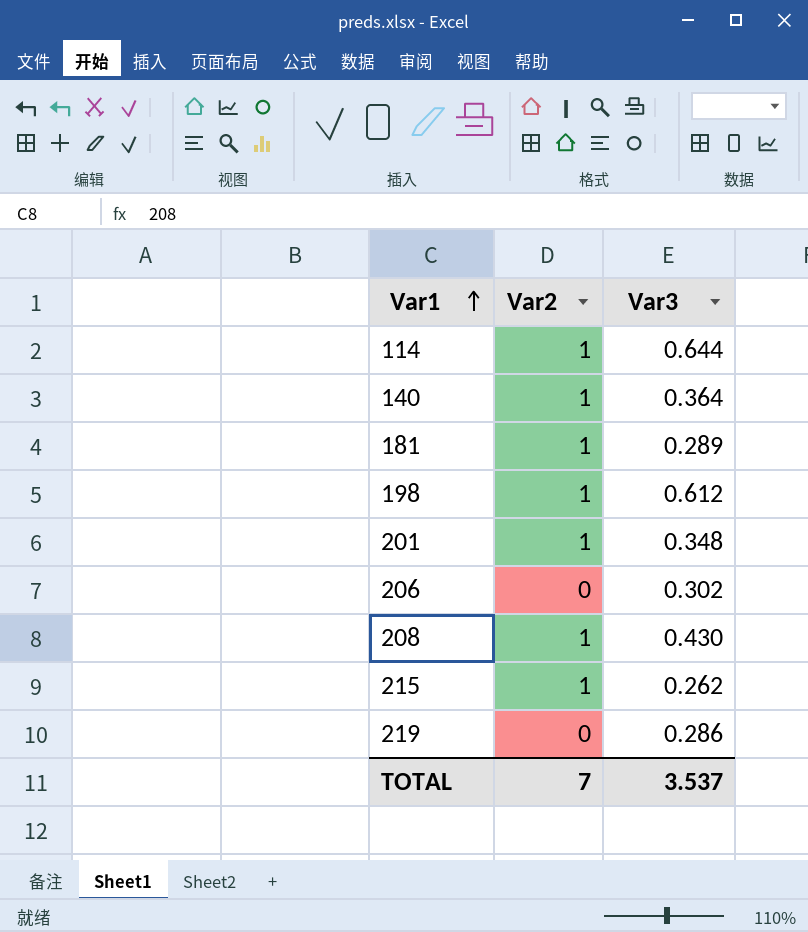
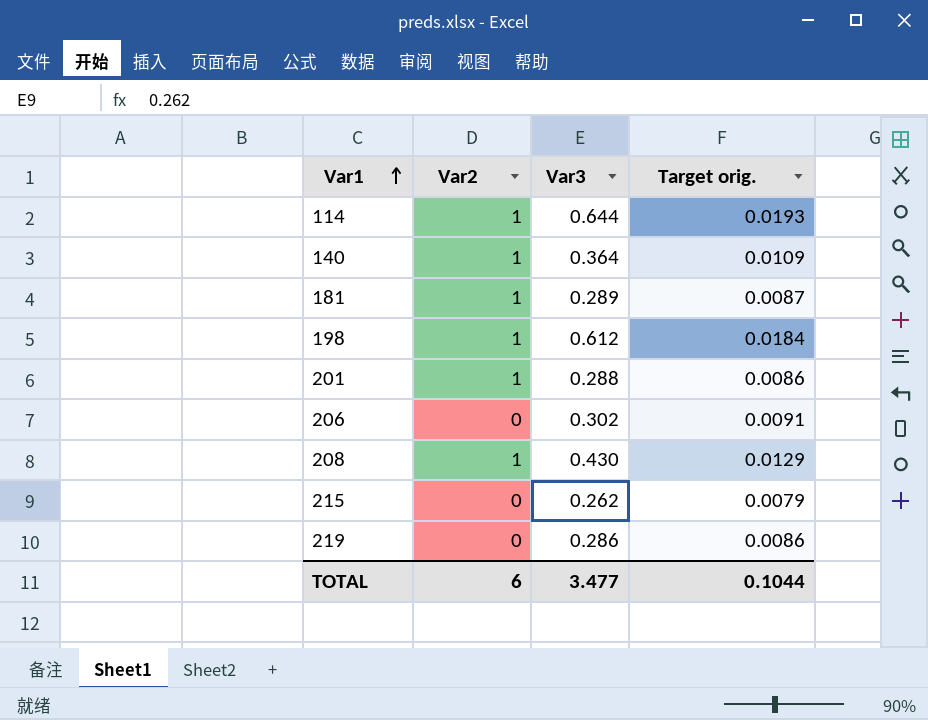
column Target orig. | formula: none -> [Var3] * 0.03
201 | Var3: 0.348 -> 0.288
215 | Var2: 1 -> 0
TOTAL | Var2: 7 -> 6
TOTAL | Var3: 3.537 -> 3.477

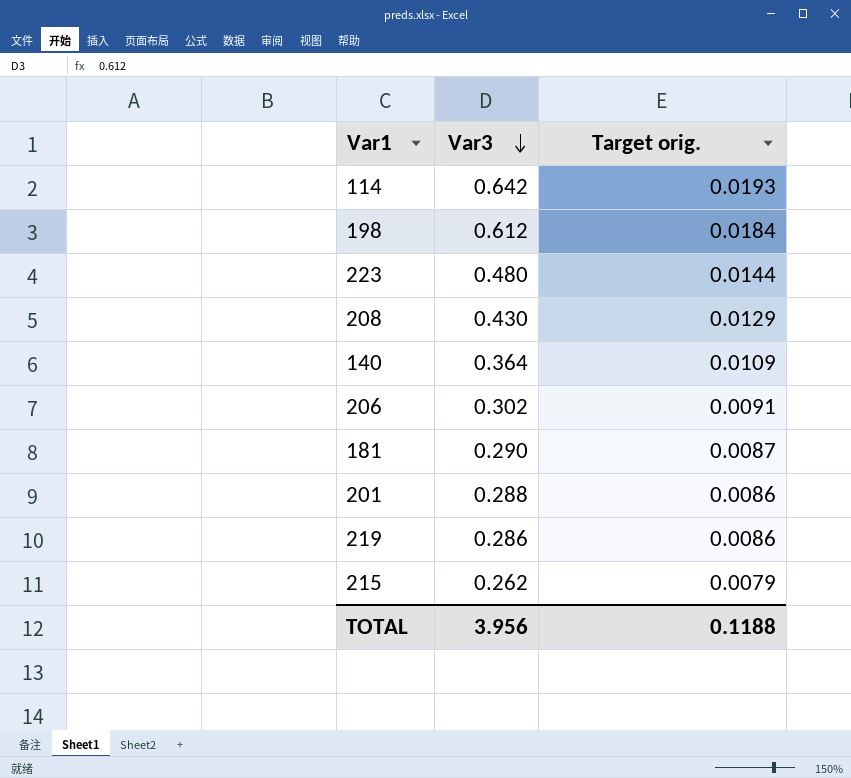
row order: Var1 ascending -> Var3 descending
column Var2 | position: 2 -> none
114 | Var3: 0.644 -> 0.642
row 223: none -> 0.480 | 0.0144
181 | Var3: 0.289 -> 0.290
TOTAL | Var3: 3.477 -> 3.956
TOTAL | Target orig.: 0.1044 -> 0.1188

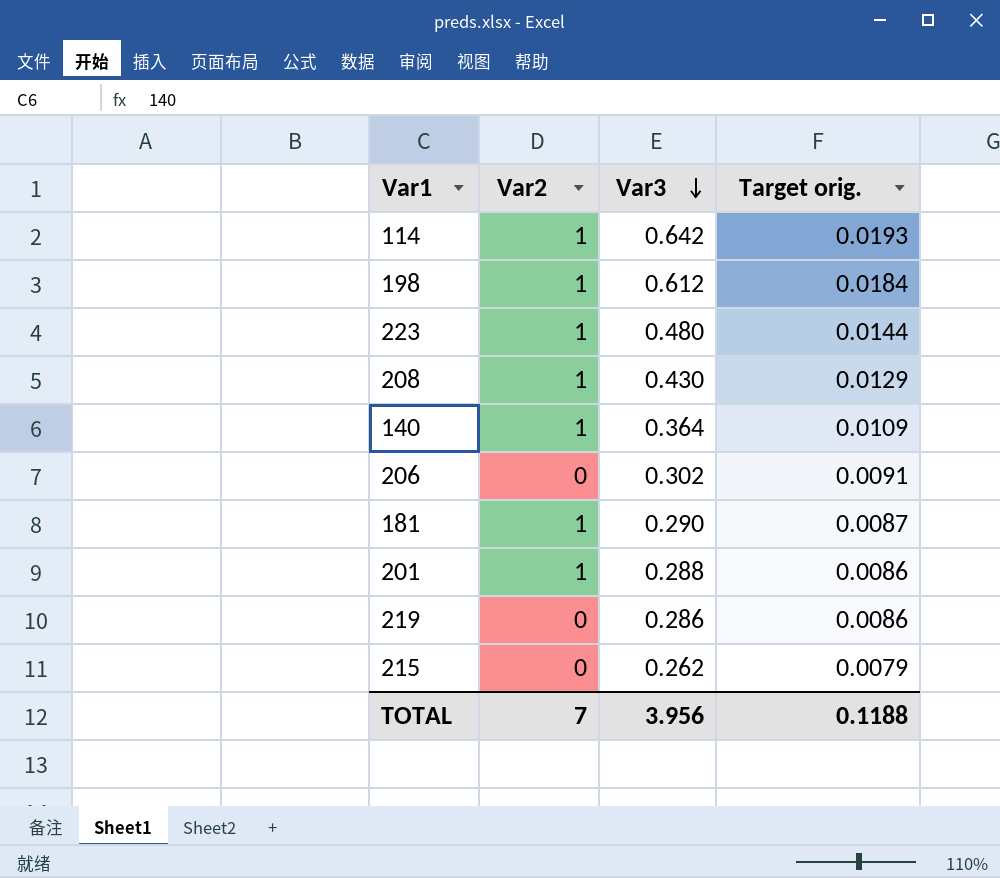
column Var2 | position: none -> 2

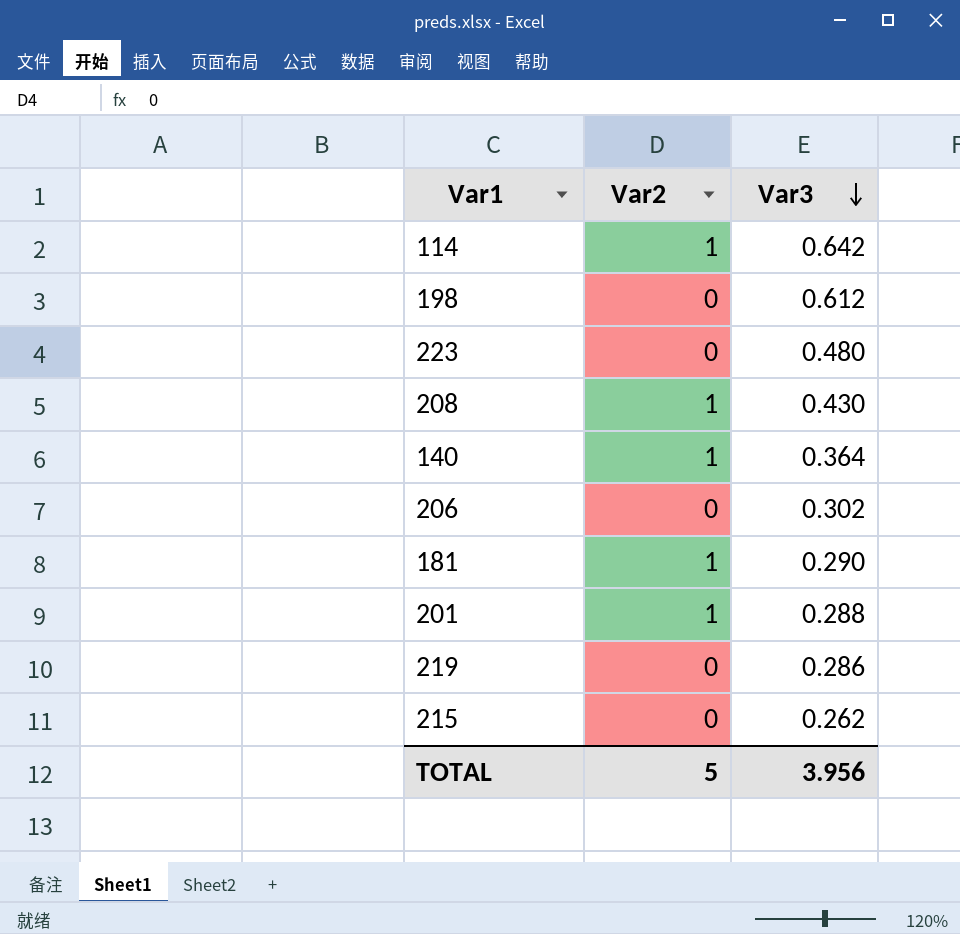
column Target orig. | formula: [Var3] * 0.03 -> none
198 | Var2: 1 -> 0
223 | Var2: 1 -> 0
TOTAL | Var2: 7 -> 5

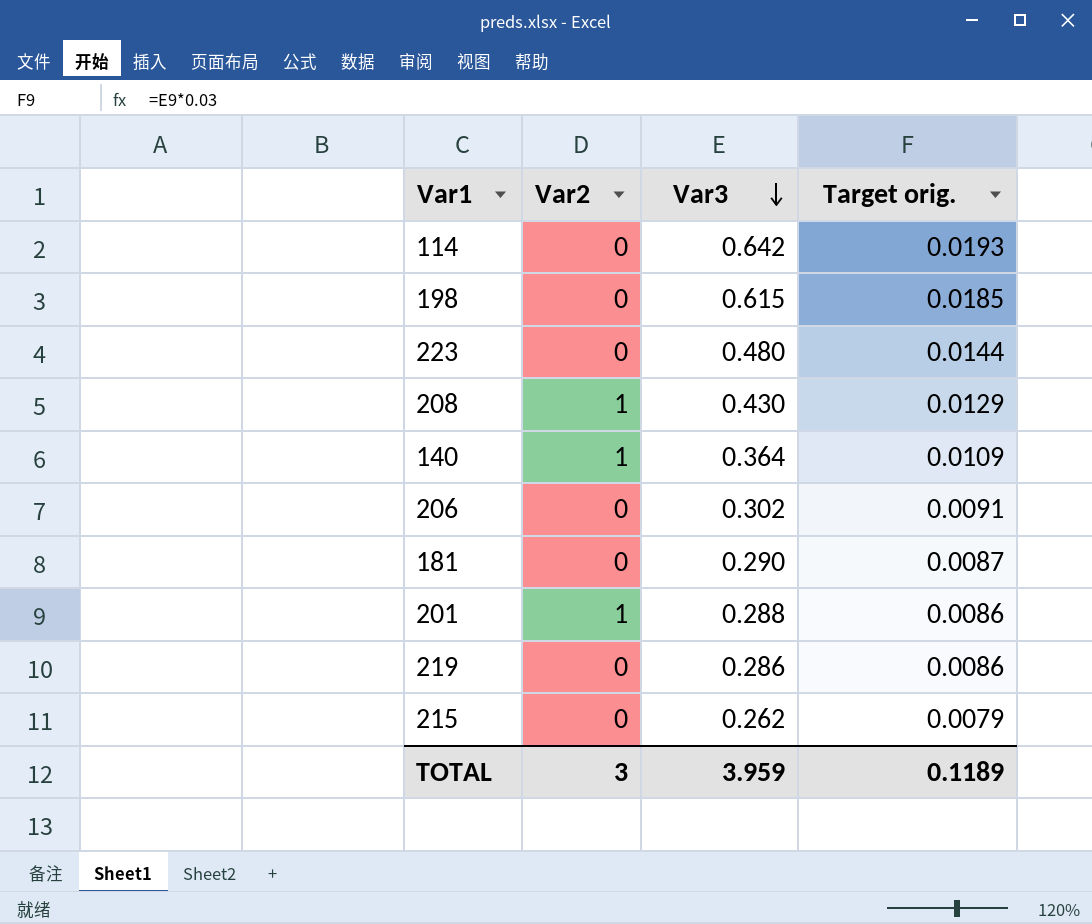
column Target orig. | formula: none -> [Var3] * 0.03
114 | Var2: 1 -> 0
198 | Var3: 0.612 -> 0.615
181 | Var2: 1 -> 0
TOTAL | Var2: 5 -> 3
TOTAL | Var3: 3.956 -> 3.959

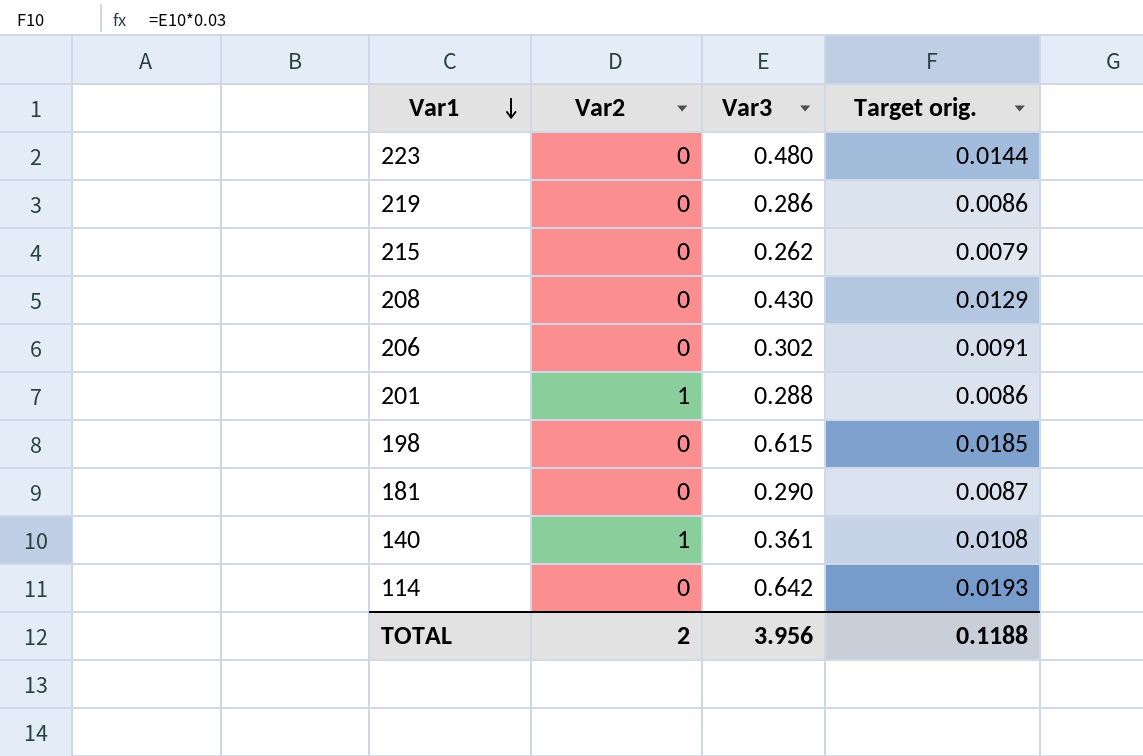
row order: Var3 descending -> Var1 descending
208 | Var2: 1 -> 0
140 | Var3: 0.364 -> 0.361
140 | Target orig.: 0.0109 -> 0.0108
TOTAL | Var2: 3 -> 2
TOTAL | Var3: 3.959 -> 3.956
TOTAL | Target orig.: 0.1189 -> 0.1188

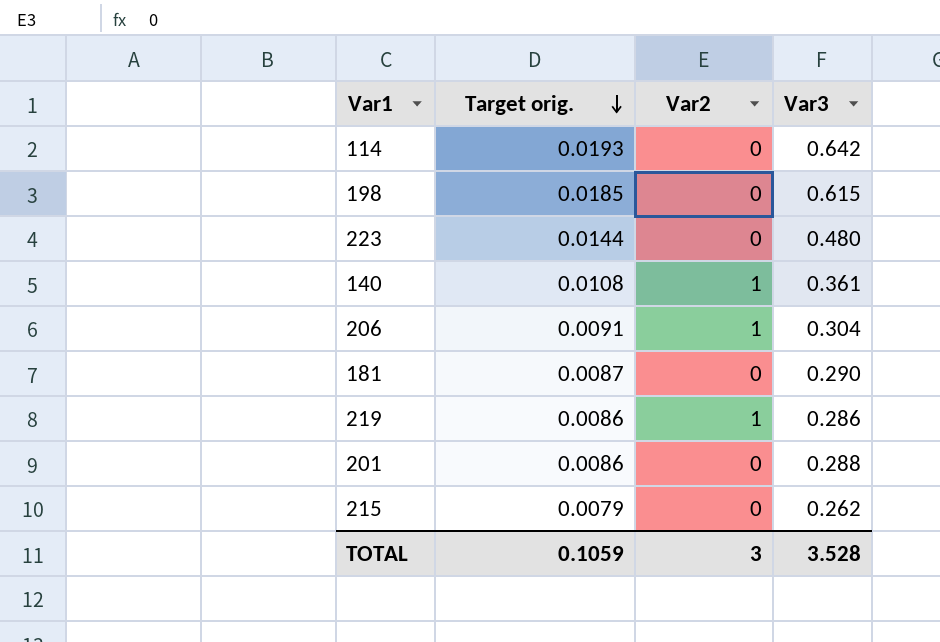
row order: Var1 descending -> Target orig. descending
column Target orig. | position: 4 -> 2
row 208: 0 | 0.430 | 0.0129 -> none
206 | Var2: 0 -> 1
206 | Var3: 0.302 -> 0.304
219 | Var2: 0 -> 1
201 | Var2: 1 -> 0
TOTAL | Target orig.: 0.1188 -> 0.1059
TOTAL | Var2: 2 -> 3
TOTAL | Var3: 3.956 -> 3.528

